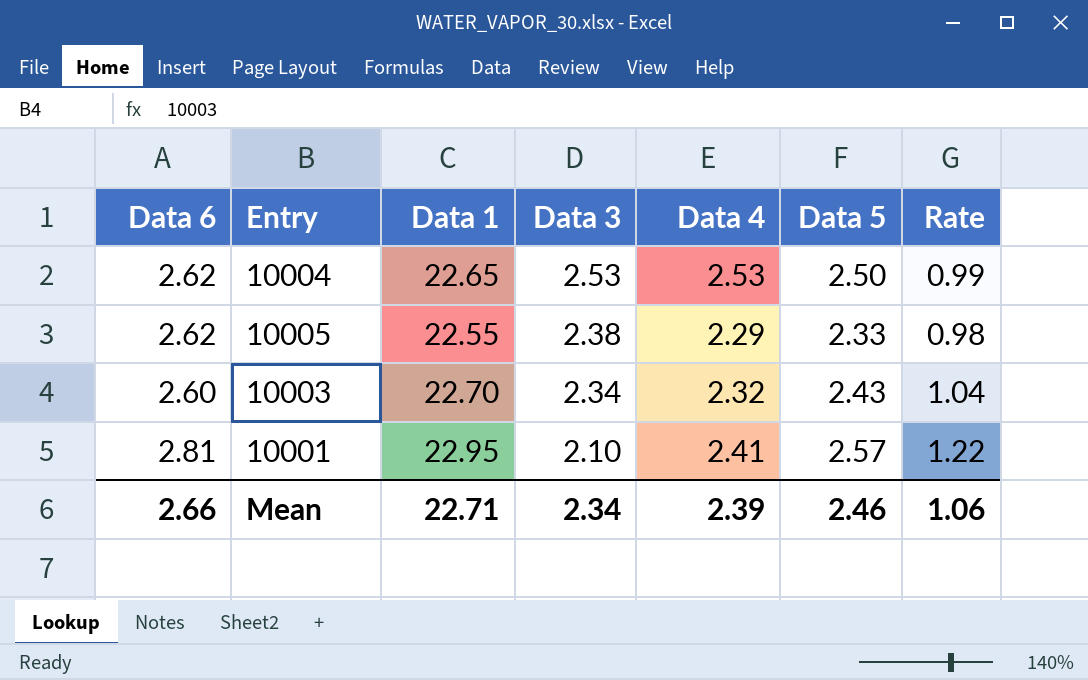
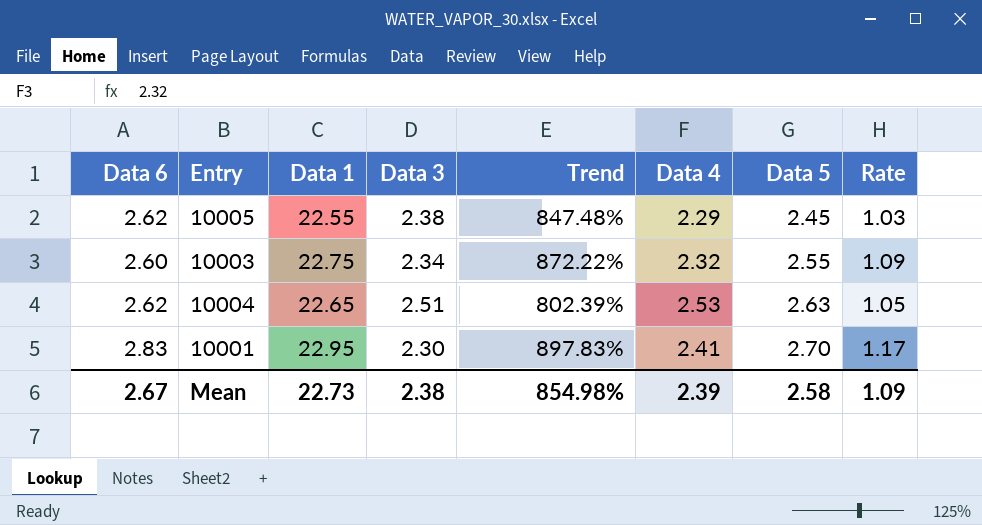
row order: Data 3 descending -> Data 5 ascending
column Trend | formula: none -> ([Data 1] - [Data 3]) / [Data 3]
10005 | Data 5: 2.33 -> 2.45
10005 | Rate: 0.98 -> 1.03
10003 | Data 1: 22.70 -> 22.75
10003 | Data 5: 2.43 -> 2.55
10003 | Rate: 1.04 -> 1.09
10004 | Data 3: 2.53 -> 2.51
10004 | Data 5: 2.50 -> 2.63
10004 | Rate: 0.99 -> 1.05
10001 | Data 6: 2.81 -> 2.83
10001 | Data 3: 2.10 -> 2.30
10001 | Data 5: 2.57 -> 2.70
10001 | Rate: 1.22 -> 1.17
Mean | Data 6: 2.66 -> 2.67
Mean | Data 1: 22.71 -> 22.73
Mean | Data 3: 2.34 -> 2.38
Mean | Data 5: 2.46 -> 2.58
Mean | Rate: 1.06 -> 1.09

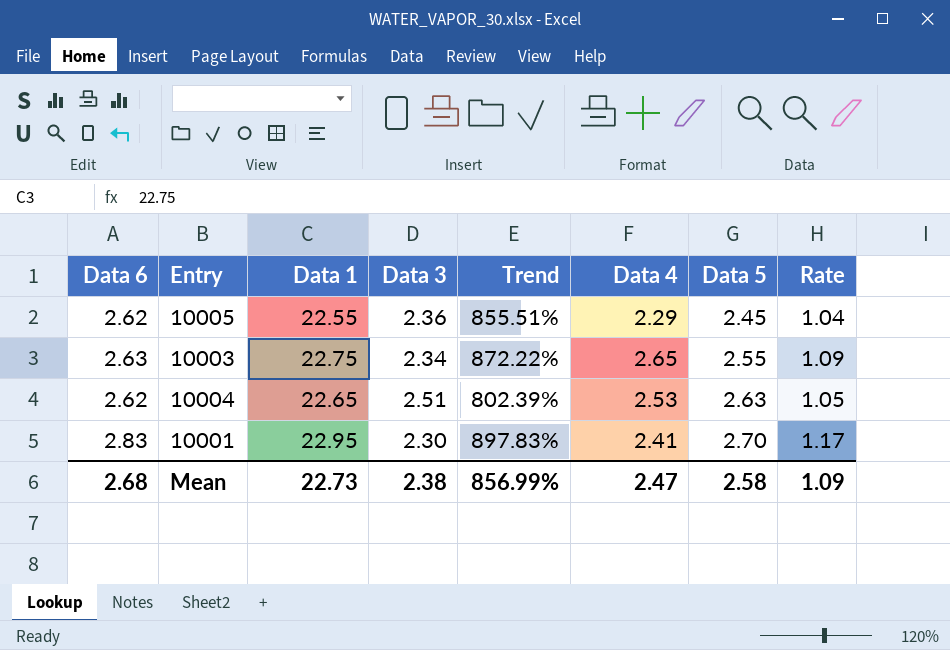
10005 | Data 3: 2.38 -> 2.36
10005 | Trend: 847.48% -> 855.51%
10005 | Rate: 1.03 -> 1.04
10003 | Data 6: 2.60 -> 2.63
10003 | Data 4: 2.32 -> 2.65
Mean | Data 6: 2.67 -> 2.68
Mean | Trend: 854.98% -> 856.99%
Mean | Data 4: 2.39 -> 2.47

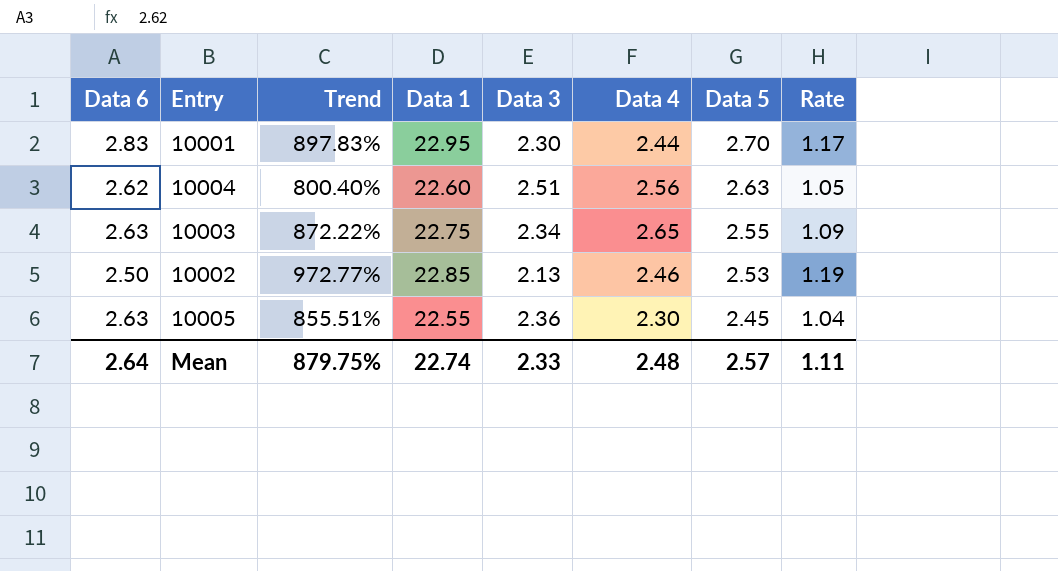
row order: Data 5 ascending -> Data 5 descending
column Trend | position: 5 -> 3
10001 | Data 4: 2.41 -> 2.44
10004 | Trend: 802.39% -> 800.40%
10004 | Data 1: 22.65 -> 22.60
10004 | Data 4: 2.53 -> 2.56
row 10002: none -> 2.50 | 972.77% | 22.85 | 2.13 | 2.46 | 2.53 | 1.19
10005 | Data 6: 2.62 -> 2.63
10005 | Data 4: 2.29 -> 2.30
Mean | Data 6: 2.68 -> 2.64
Mean | Trend: 856.99% -> 879.75%
Mean | Data 1: 22.73 -> 22.74
Mean | Data 3: 2.38 -> 2.33
Mean | Data 4: 2.47 -> 2.48
Mean | Data 5: 2.58 -> 2.57
Mean | Rate: 1.09 -> 1.11

